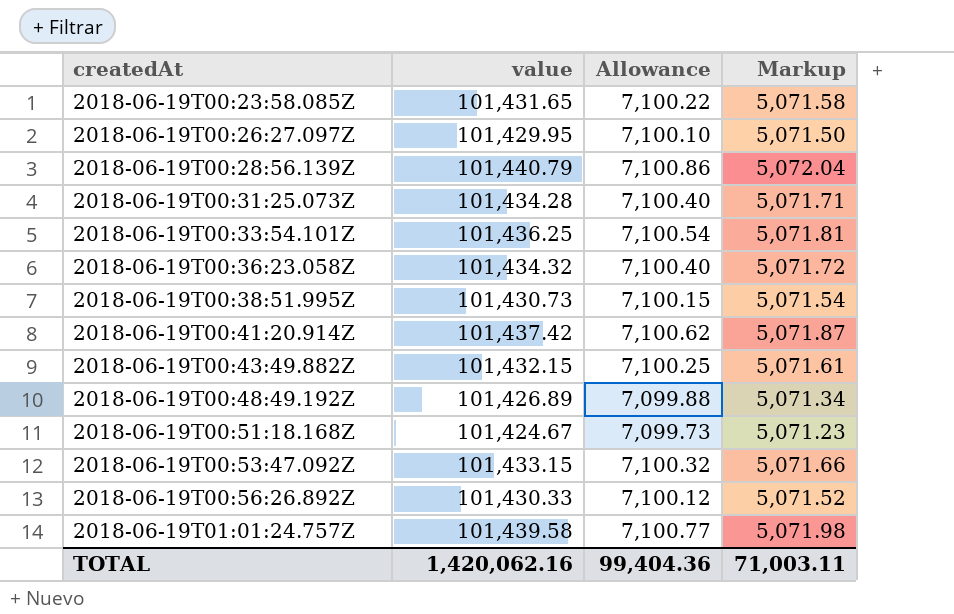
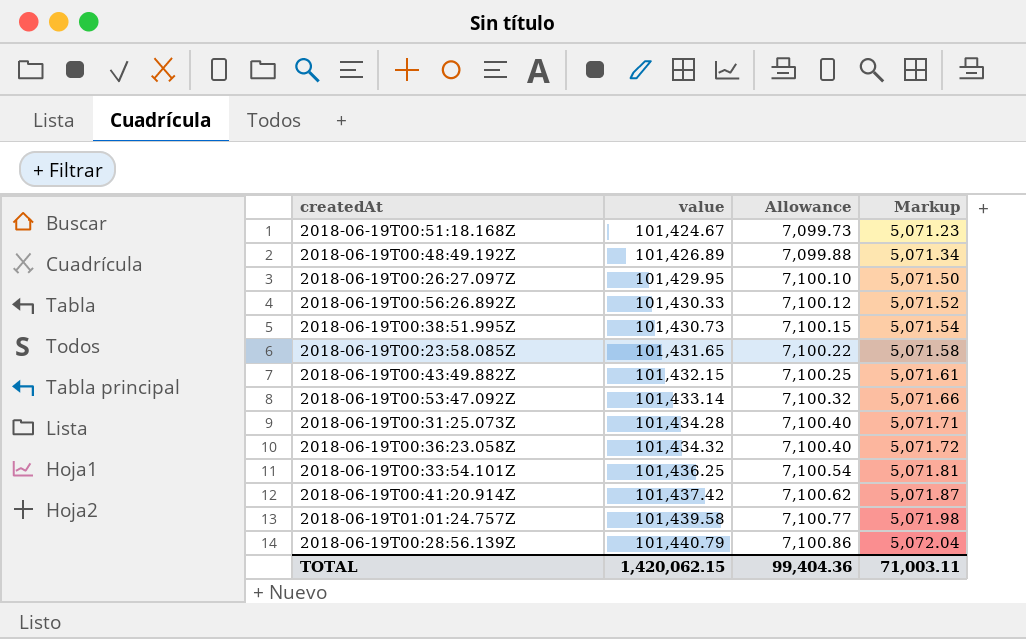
row order: createdAt ascending -> value ascending
2018-06-19T00:53:47.092Z | value: 101,433.15 -> 101,433.14
TOTAL | value: 1,420,062.16 -> 1,420,062.15

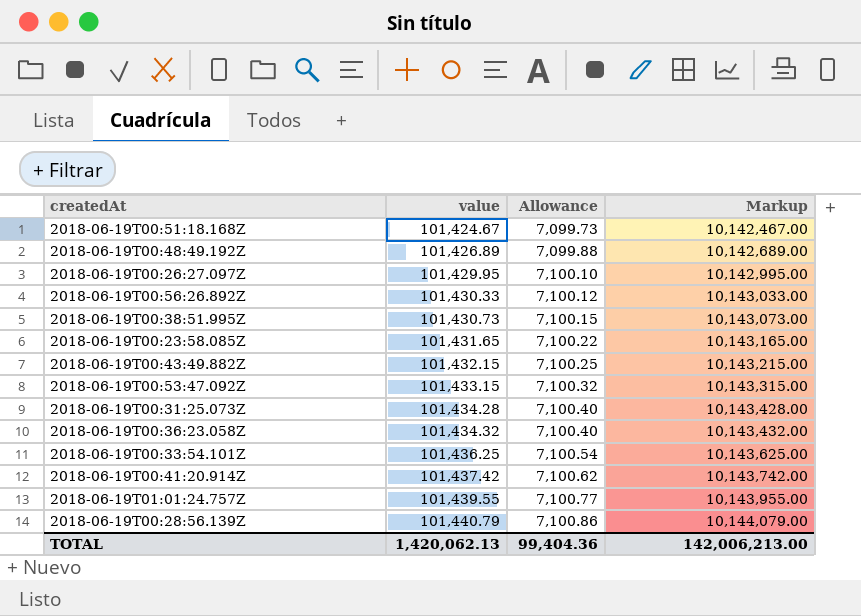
column Markup | formula: [value] * 0.05 -> [value] * 100
2018-06-19T00:53:47.092Z | value: 101,433.14 -> 101,433.15
2018-06-19T01:01:24.757Z | value: 101,439.58 -> 101,439.55
TOTAL | value: 1,420,062.15 -> 1,420,062.13
TOTAL | Markup: 71,003.11 -> 142,006,213.00

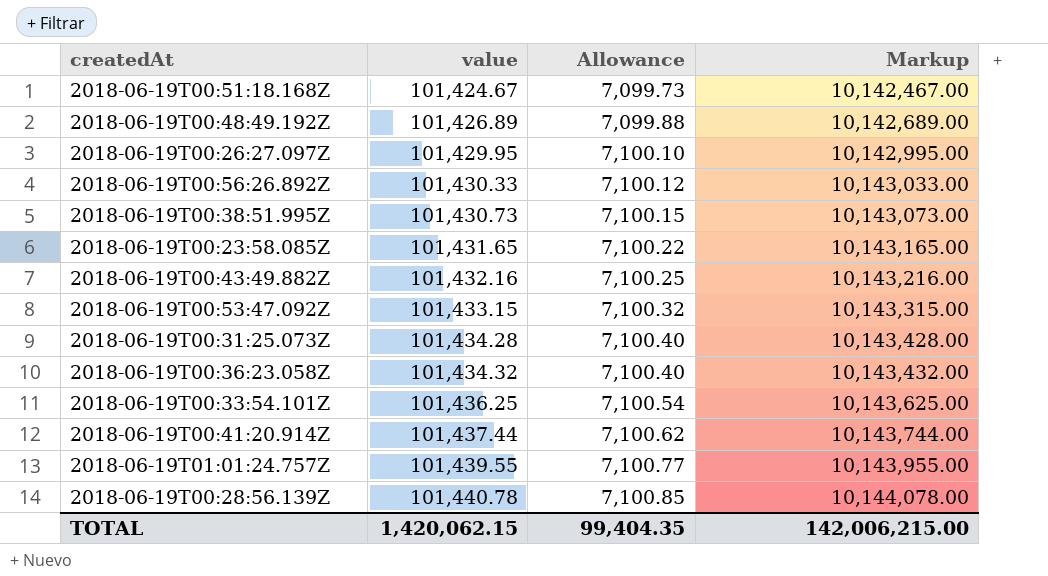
2018-06-19T00:43:49.882Z | value: 101,432.15 -> 101,432.16
2018-06-19T00:43:49.882Z | Markup: 10,143,215.00 -> 10,143,216.00
2018-06-19T00:41:20.914Z | value: 101,437.42 -> 101,437.44
2018-06-19T00:41:20.914Z | Markup: 10,143,742.00 -> 10,143,744.00
2018-06-19T00:28:56.139Z | value: 101,440.79 -> 101,440.78
2018-06-19T00:28:56.139Z | Allowance: 7,100.86 -> 7,100.85
2018-06-19T00:28:56.139Z | Markup: 10,144,079.00 -> 10,144,078.00
TOTAL | value: 1,420,062.13 -> 1,420,062.15
TOTAL | Allowance: 99,404.36 -> 99,404.35
TOTAL | Markup: 142,006,213.00 -> 142,006,215.00

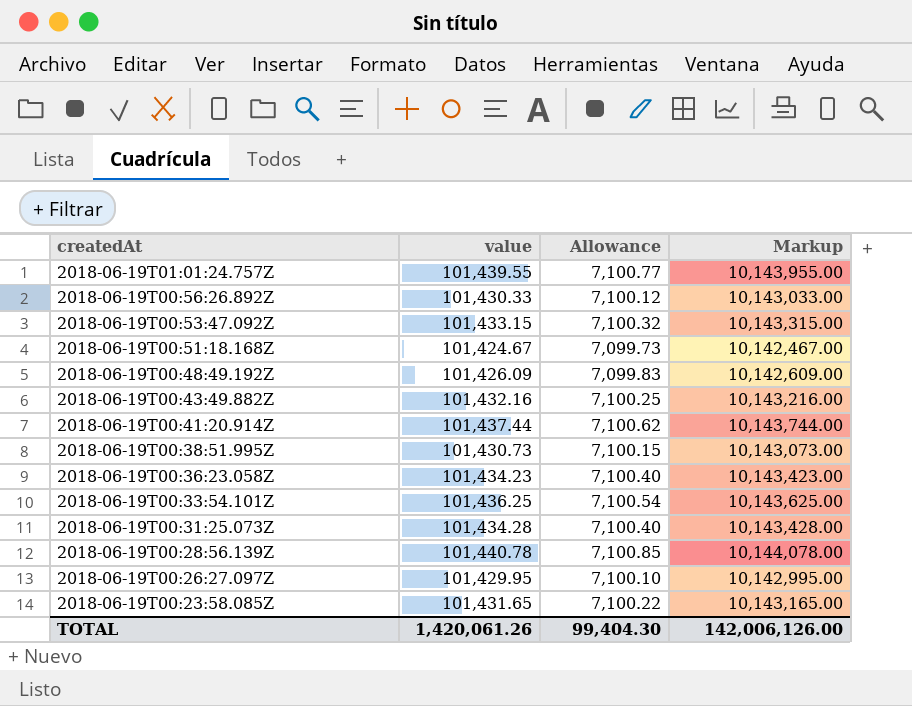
row order: value ascending -> createdAt descending
2018-06-19T00:48:49.192Z | value: 101,426.89 -> 101,426.09
2018-06-19T00:48:49.192Z | Allowance: 7,099.88 -> 7,099.83
2018-06-19T00:48:49.192Z | Markup: 10,142,689.00 -> 10,142,609.00
2018-06-19T00:36:23.058Z | value: 101,434.32 -> 101,434.23
2018-06-19T00:36:23.058Z | Markup: 10,143,432.00 -> 10,143,423.00
TOTAL | value: 1,420,062.15 -> 1,420,061.26
TOTAL | Allowance: 99,404.35 -> 99,404.30
TOTAL | Markup: 142,006,215.00 -> 142,006,126.00

